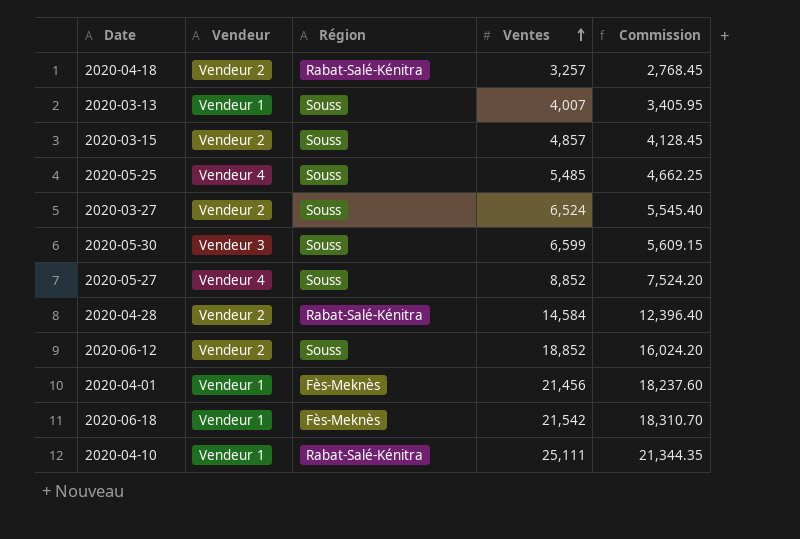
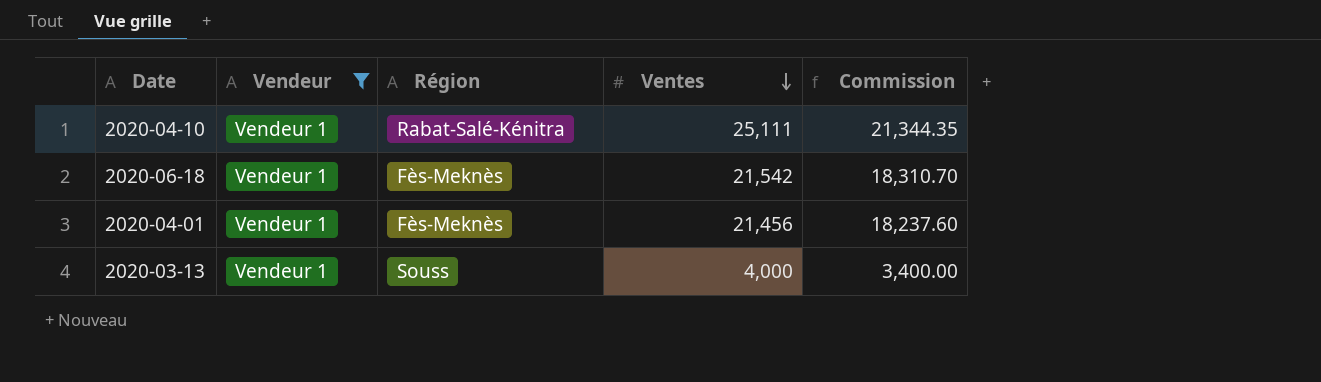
filter: none -> Vendeur = Vendeur 1
row order: Ventes ascending -> Ventes descending
2020-03-13 | Ventes: 4,007 -> 4,000
2020-03-13 | Commission: 3,405.95 -> 3,400.00

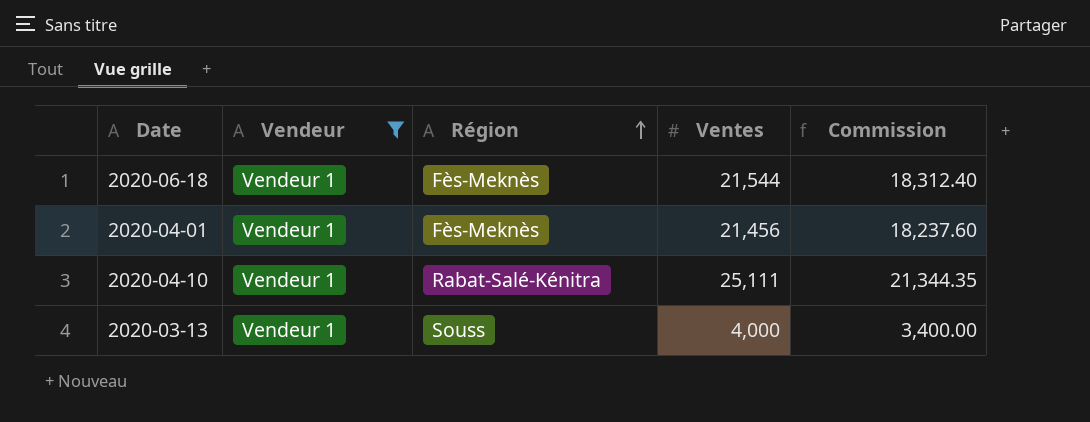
row order: Ventes descending -> Région ascending
2020-06-18 | Ventes: 21,542 -> 21,544
2020-06-18 | Commission: 18,310.70 -> 18,312.40

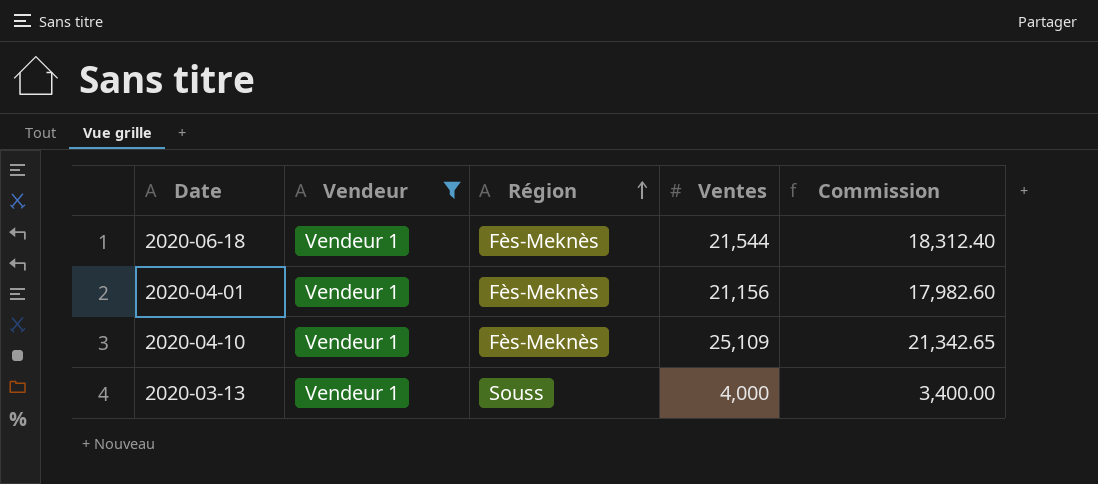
2020-04-01 | Ventes: 21,456 -> 21,156
2020-04-01 | Commission: 18,237.60 -> 17,982.60
2020-04-10 | Région: Rabat-Salé-Kénitra -> Fès-Meknès
2020-04-10 | Ventes: 25,111 -> 25,109
2020-04-10 | Commission: 21,344.35 -> 21,342.65

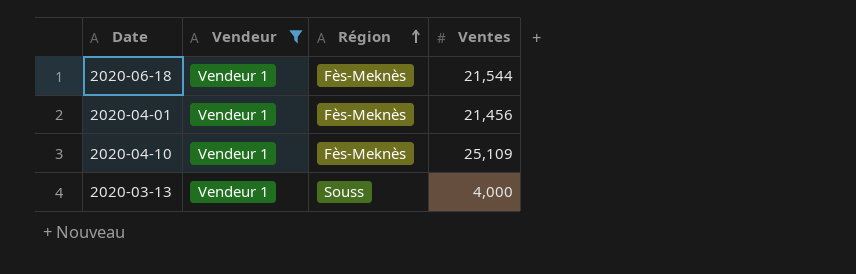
column Commission | formula: [Ventes] * 0.85 -> none
2020-04-01 | Ventes: 21,156 -> 21,456

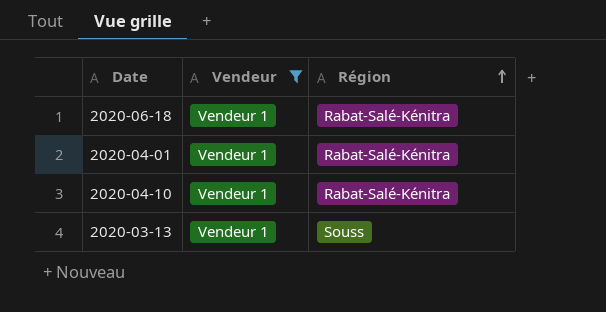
column Ventes | position: 4 -> none
2020-06-18 | Région: Fès-Meknès -> Rabat-Salé-Kénitra
2020-04-01 | Région: Fès-Meknès -> Rabat-Salé-Kénitra
2020-04-10 | Région: Fès-Meknès -> Rabat-Salé-Kénitra

